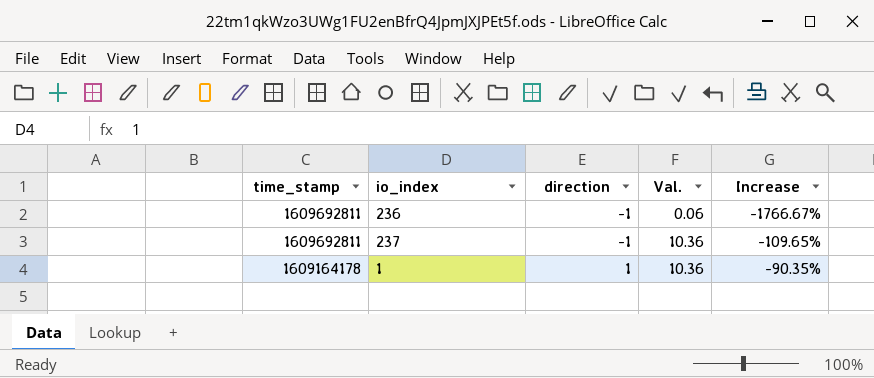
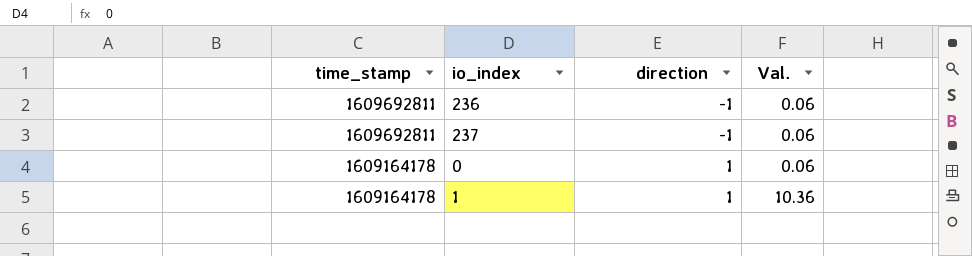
column Increase | formula: ([direction] - [Val.]) / [Val.] -> none
237 | Val.: 10.36 -> 0.06
row 0: none -> 1609164178 | 1 | 0.06

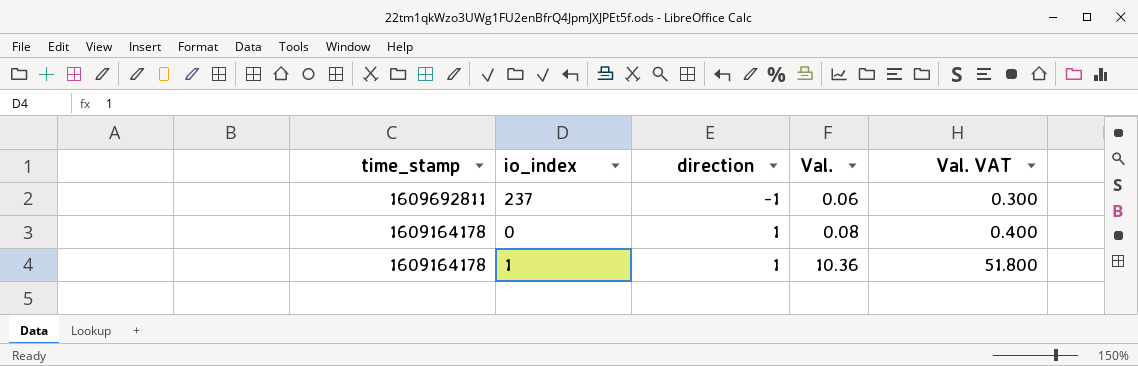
column Val. VAT | formula: none -> [Val.] * 5
row 236: 1609692811 | -1 | 0.06 -> none
0 | Val.: 0.06 -> 0.08

